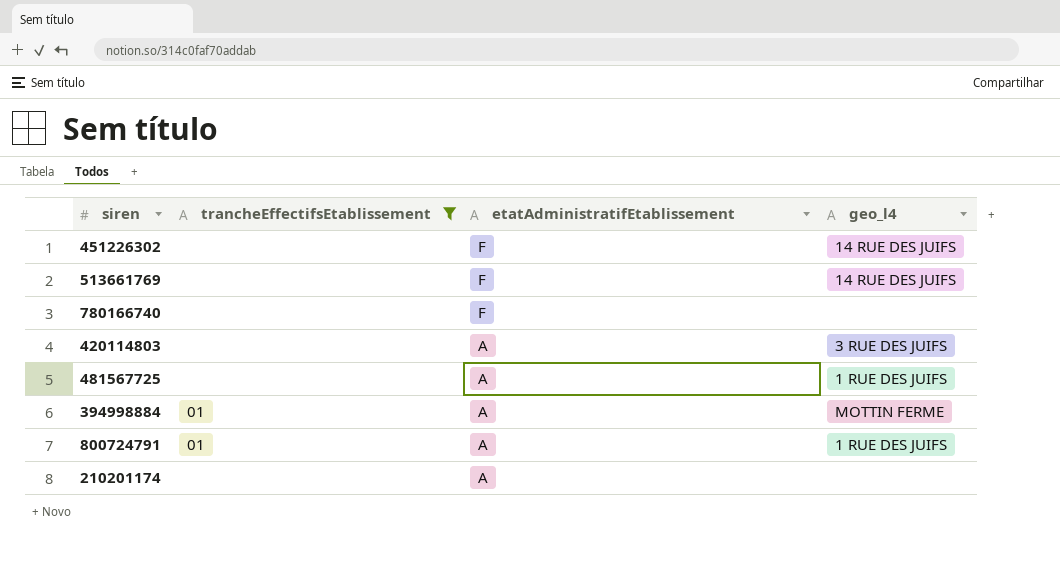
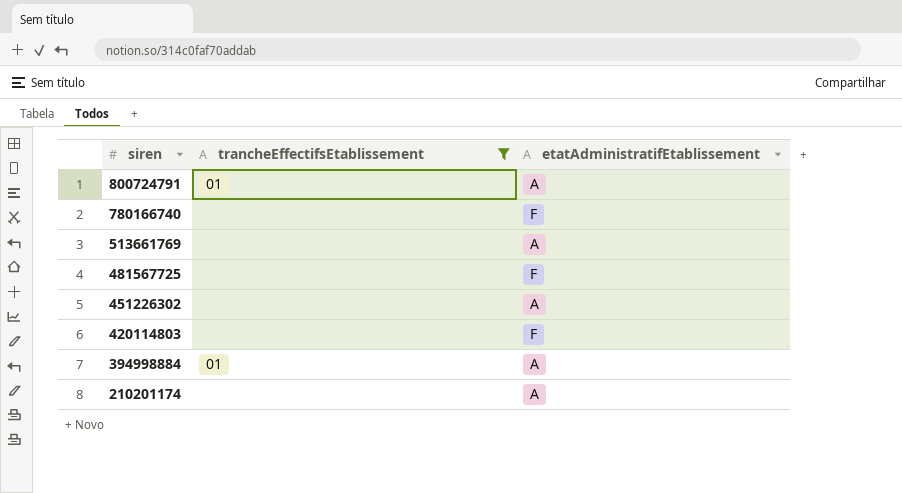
row order: etatAdministratifEtablissement descending -> siren descending
column geo_l4 | position: 4 -> none
513661769 | etatAdministratifEtablissement: F -> A
481567725 | etatAdministratifEtablissement: A -> F
451226302 | etatAdministratifEtablissement: F -> A
420114803 | etatAdministratifEtablissement: A -> F

